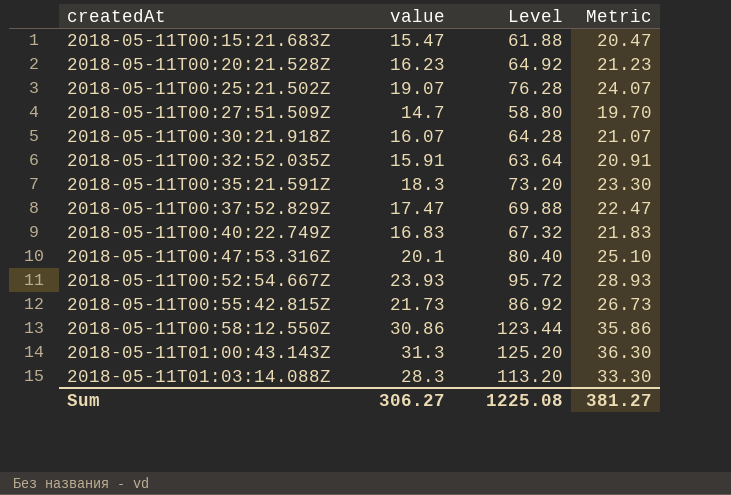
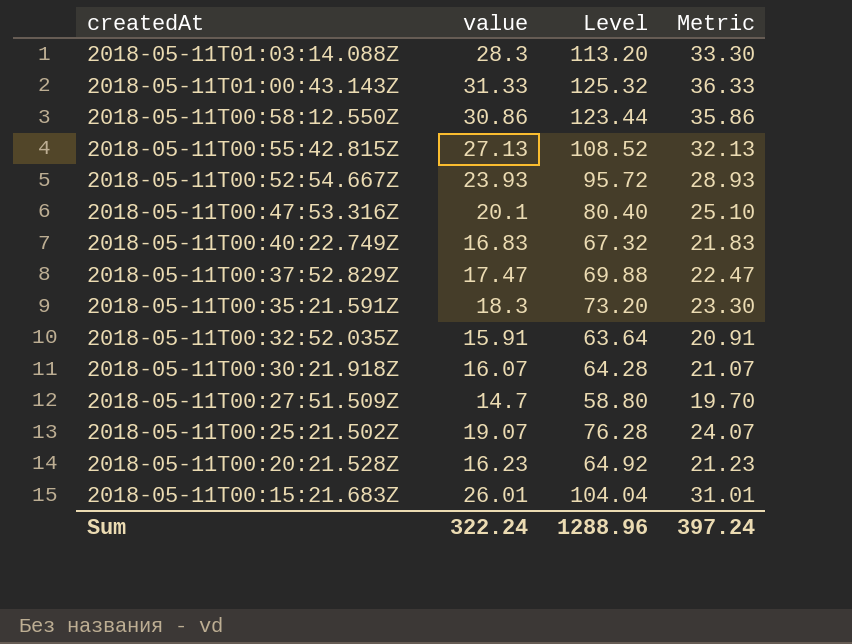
row order: createdAt ascending -> createdAt descending
2018-05-11T01:00:43.143Z | value: 31.3 -> 31.33
2018-05-11T01:00:43.143Z | Level: 125.20 -> 125.32
2018-05-11T01:00:43.143Z | Metric: 36.30 -> 36.33
2018-05-11T00:55:42.815Z | value: 21.73 -> 27.13
2018-05-11T00:55:42.815Z | Level: 86.92 -> 108.52
2018-05-11T00:55:42.815Z | Metric: 26.73 -> 32.13
2018-05-11T00:15:21.683Z | value: 15.47 -> 26.01
2018-05-11T00:15:21.683Z | Level: 61.88 -> 104.04
2018-05-11T00:15:21.683Z | Metric: 20.47 -> 31.01
Sum | value: 306.27 -> 322.24
Sum | Level: 1225.08 -> 1288.96
Sum | Metric: 381.27 -> 397.24

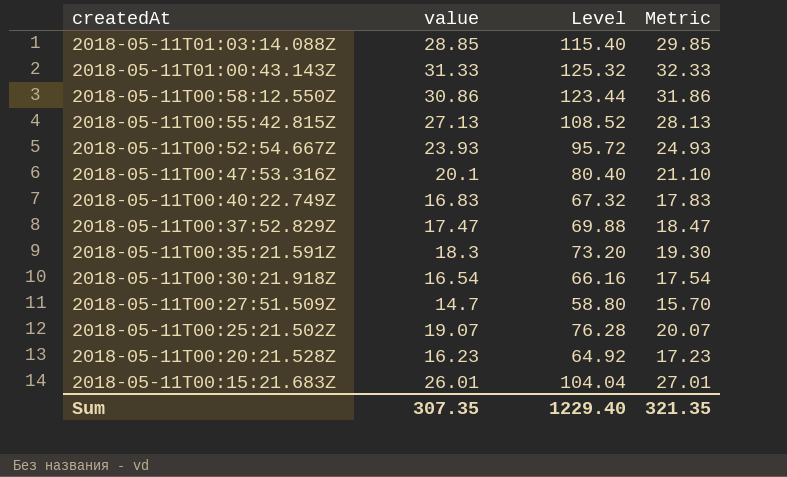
column Metric | formula: [value] + 5 -> [value] + 1
row 2018-05-11T00:32:52.035Z: 15.91 | 63.64 | 20.91 -> none
2018-05-11T01:03:14.088Z | value: 28.3 -> 28.85
2018-05-11T01:03:14.088Z | Level: 113.20 -> 115.40
2018-05-11T00:30:21.918Z | value: 16.07 -> 16.54
2018-05-11T00:30:21.918Z | Level: 64.28 -> 66.16
Sum | value: 322.24 -> 307.35
Sum | Level: 1288.96 -> 1229.40
Sum | Metric: 397.24 -> 321.35

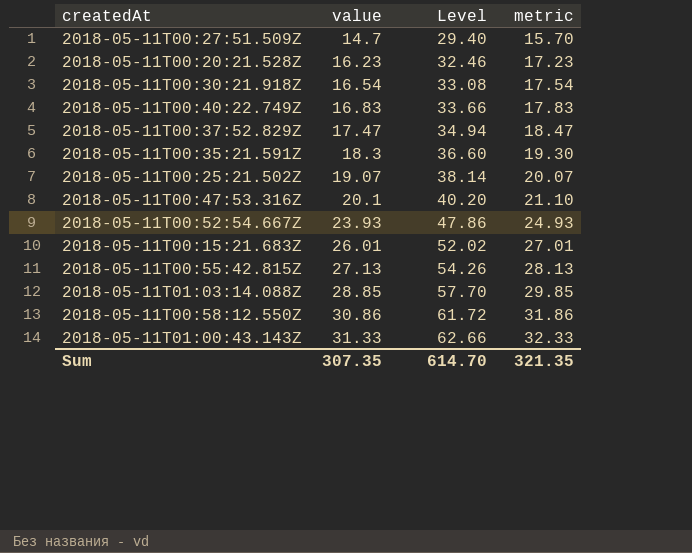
row order: createdAt descending -> value ascending
column Level | formula: [value] * 4 -> [value] * 2
column name: Metric -> metric
Sum | Level: 1229.40 -> 614.70

